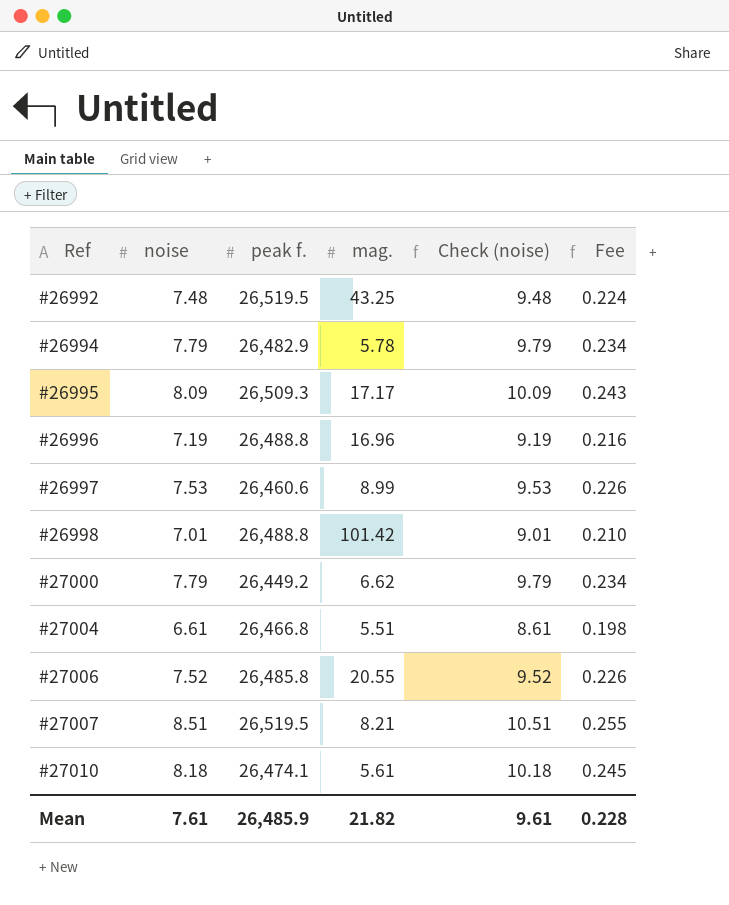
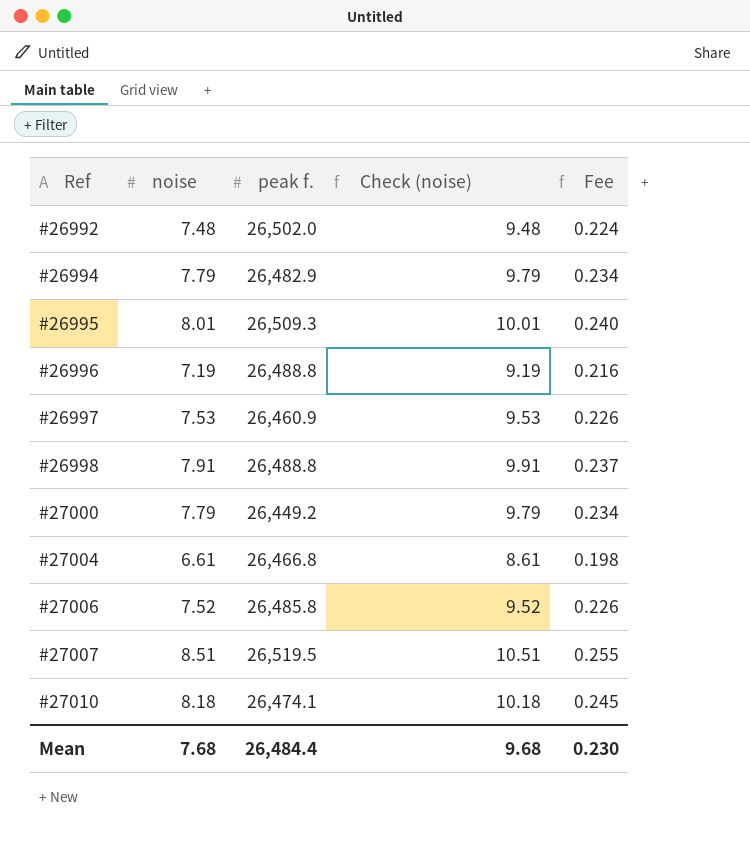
column mag. | position: 4 -> none
#26992 | peak f.: 26,519.5 -> 26,502.0
#26995 | noise: 8.09 -> 8.01
#26995 | Check (noise): 10.09 -> 10.01
#26995 | Fee: 0.243 -> 0.240
#26997 | peak f.: 26,460.6 -> 26,460.9
#26998 | noise: 7.01 -> 7.91
#26998 | Check (noise): 9.01 -> 9.91
#26998 | Fee: 0.210 -> 0.237
Mean | noise: 7.61 -> 7.68
Mean | peak f.: 26,485.9 -> 26,484.4
Mean | Check (noise): 9.61 -> 9.68
Mean | Fee: 0.228 -> 0.230

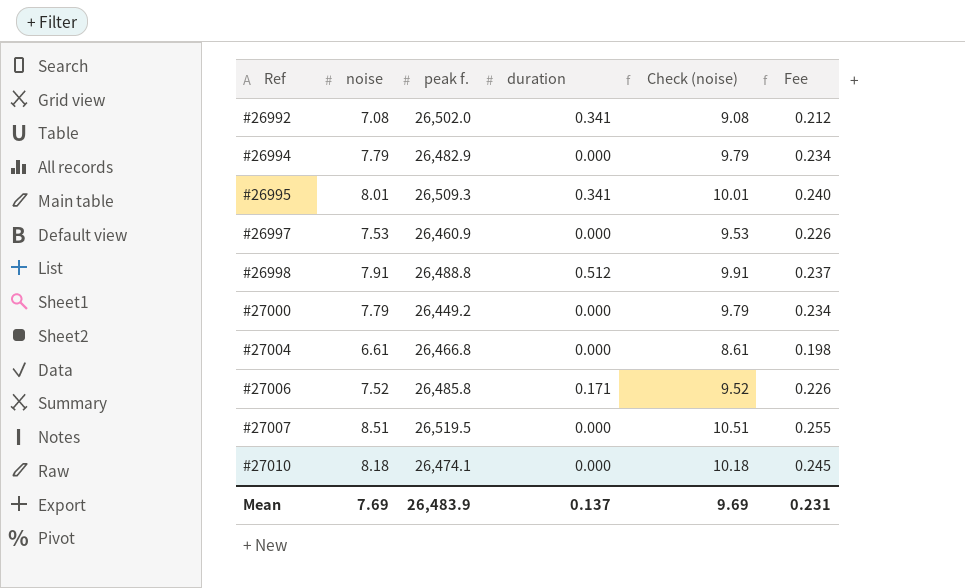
column duration | position: none -> 4
row #26996: 7.19 | 26,488.8 | 9.19 | 0.216 -> none
#26992 | noise: 7.48 -> 7.08
#26992 | Check (noise): 9.48 -> 9.08
#26992 | Fee: 0.224 -> 0.212
Mean | noise: 7.68 -> 7.69
Mean | peak f.: 26,484.4 -> 26,483.9
Mean | Check (noise): 9.68 -> 9.69
Mean | Fee: 0.230 -> 0.231

